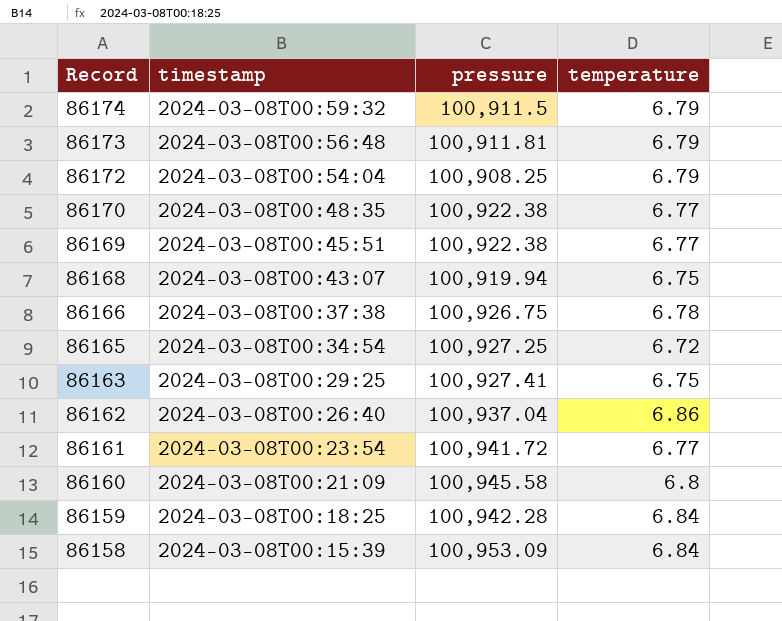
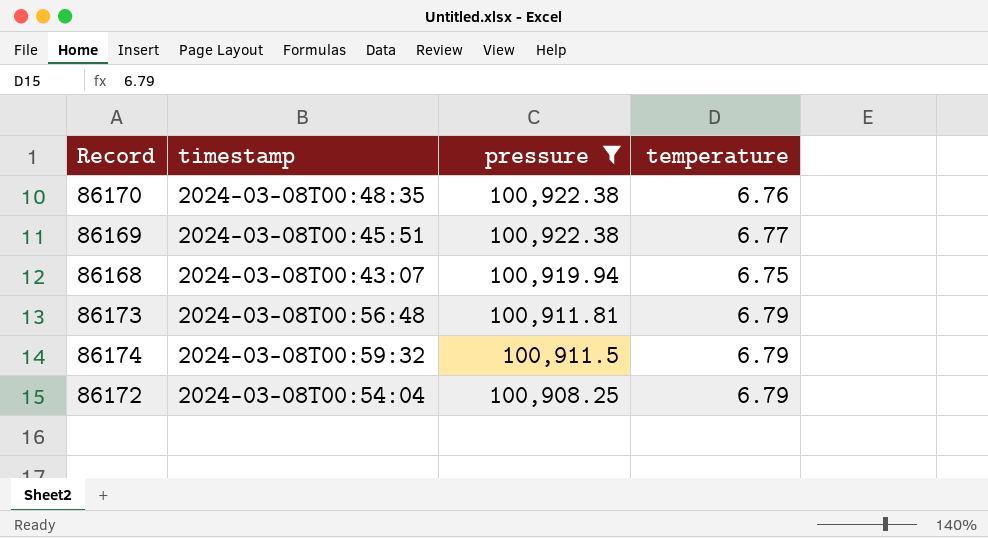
filter: none -> pressure <= 100,922.38
row order: Record descending -> pressure descending
86170 | temperature: 6.77 -> 6.76

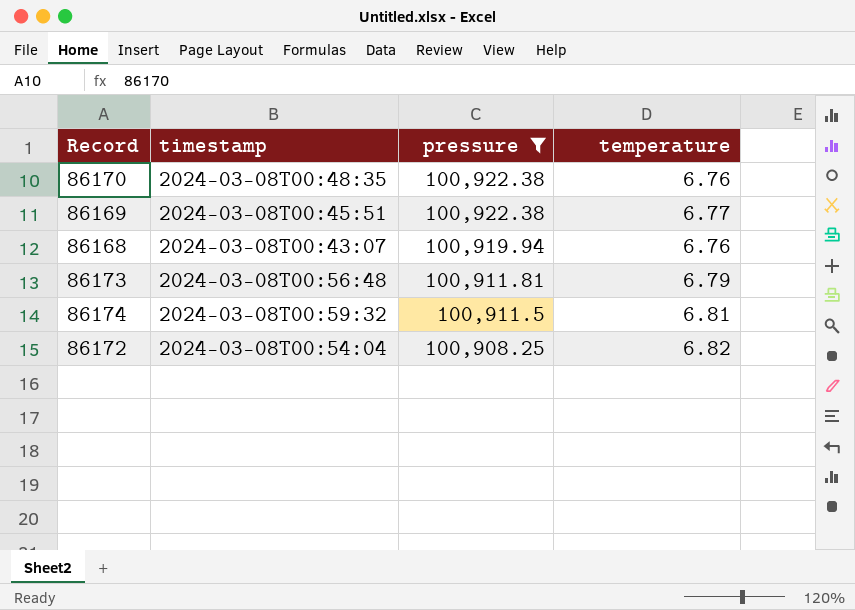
86168 | temperature: 6.75 -> 6.76
86174 | temperature: 6.79 -> 6.81
86172 | temperature: 6.79 -> 6.82

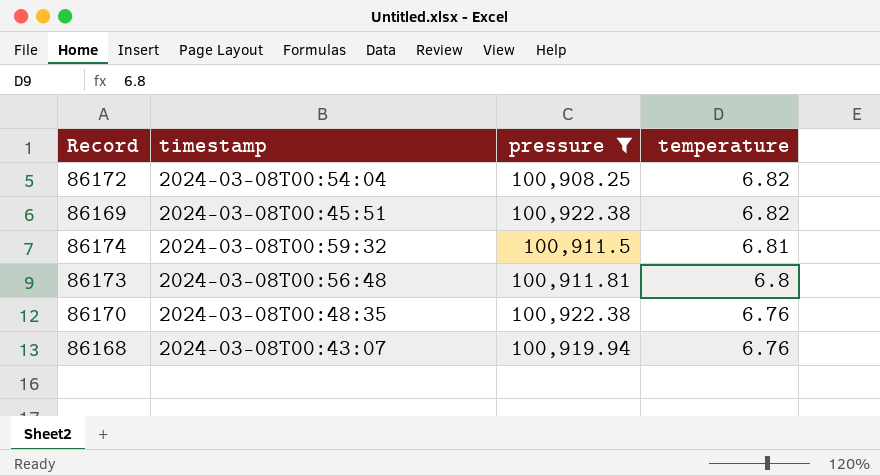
row order: pressure descending -> temperature descending
86169 | temperature: 6.77 -> 6.82
86173 | temperature: 6.79 -> 6.8

